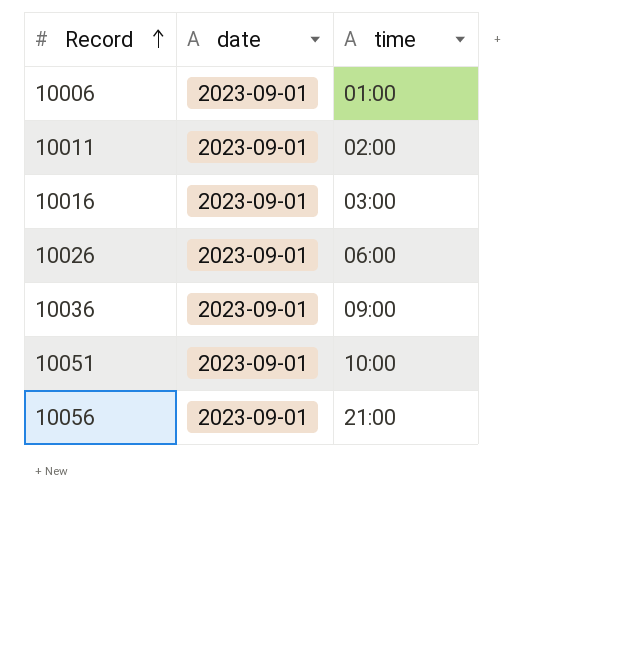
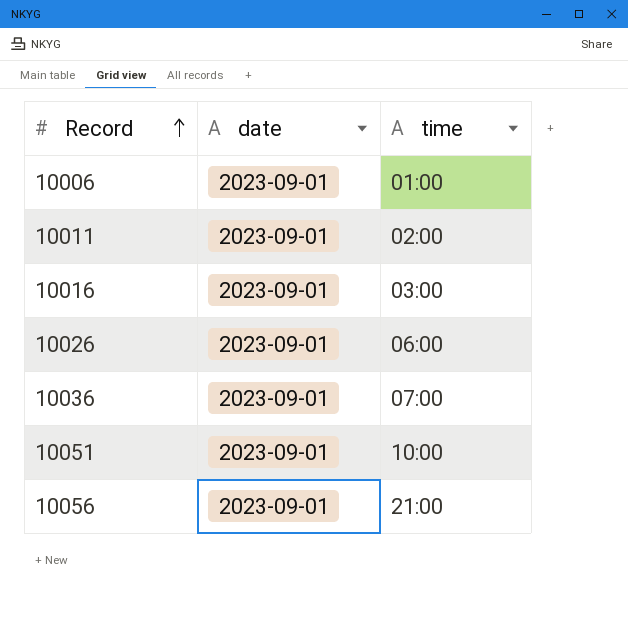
10036 | time: 09:00 -> 07:00

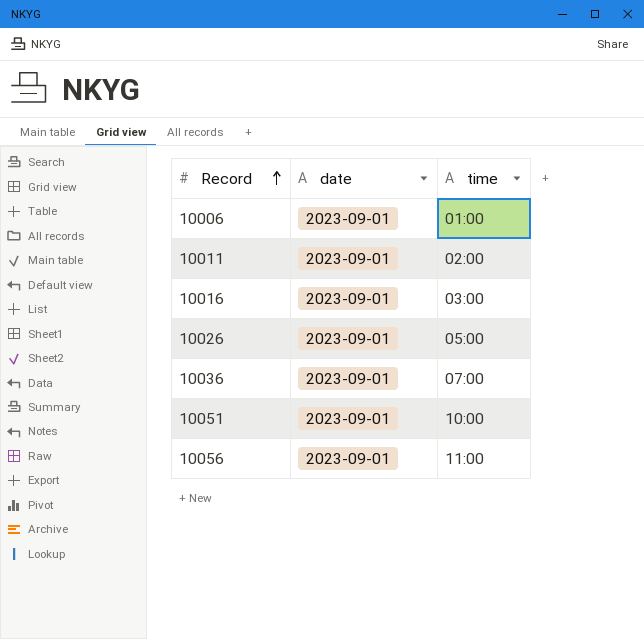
10026 | time: 06:00 -> 05:00
10056 | time: 21:00 -> 11:00

